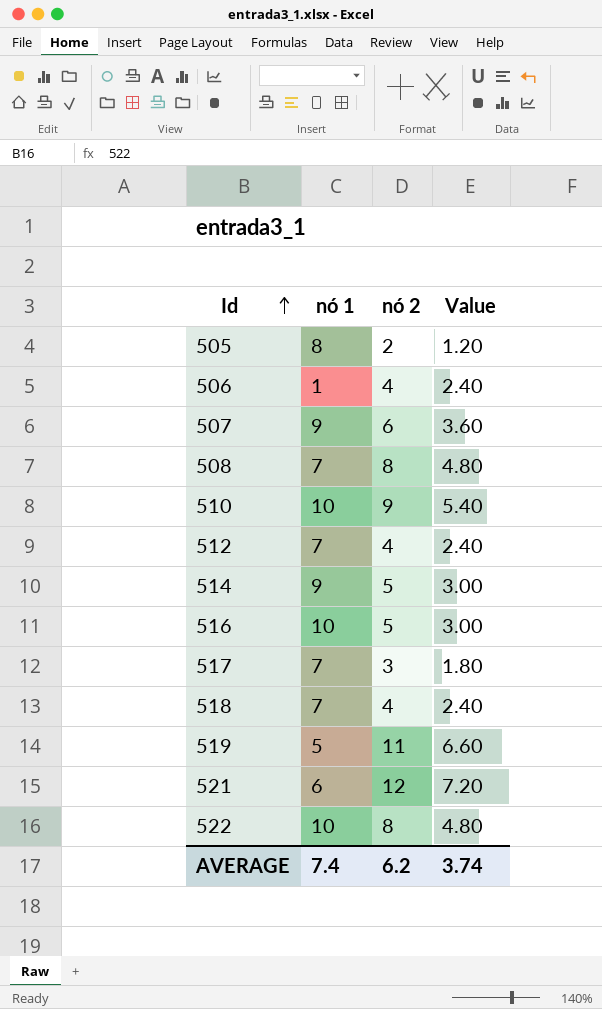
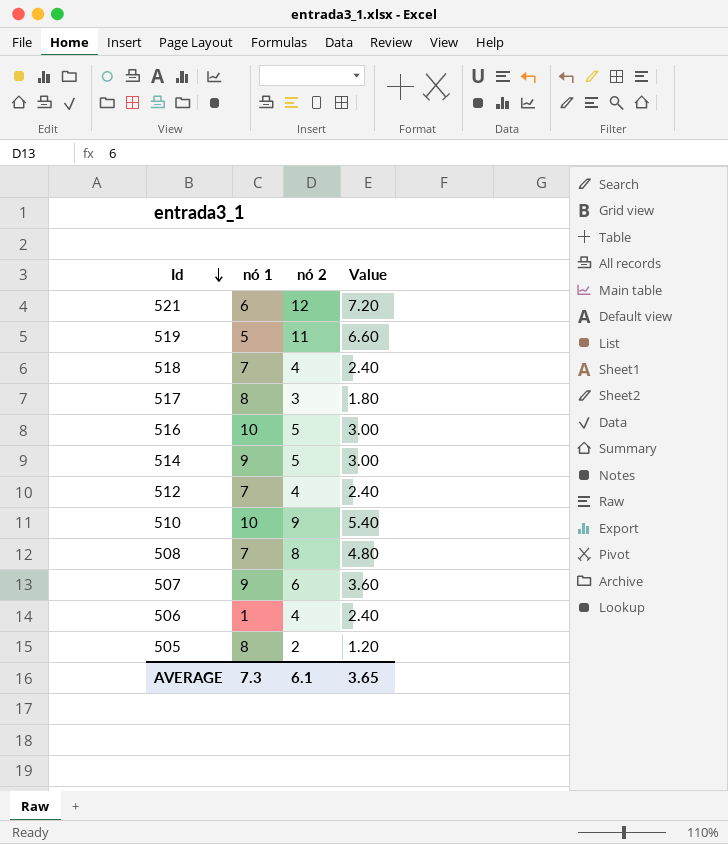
row order: Id ascending -> Id descending
row 522: 10 | 8 | 4.80 -> none
517 | nó 1: 7 -> 8
AVERAGE | nó 1: 7.4 -> 7.3
AVERAGE | nó 2: 6.2 -> 6.1
AVERAGE | Value: 3.74 -> 3.65

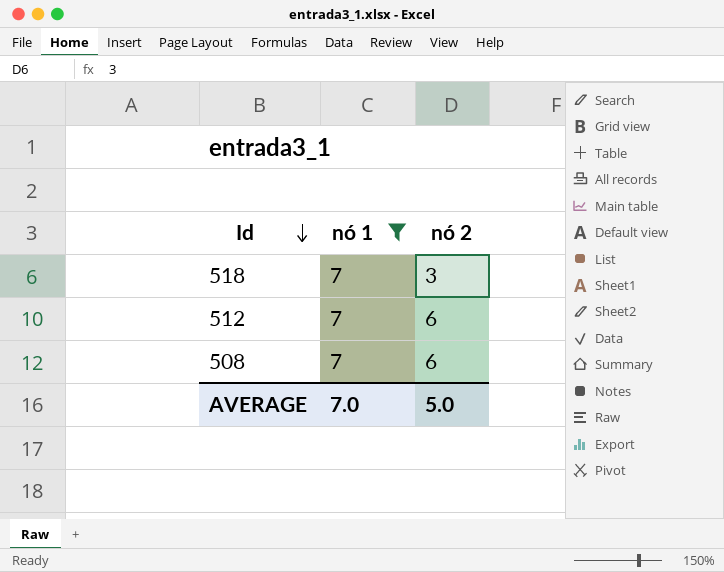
filter: none -> nó 1 = 7
column Value | formula: [nó 2] * 0.6 -> none
518 | nó 2: 4 -> 3
512 | nó 2: 4 -> 6
508 | nó 2: 8 -> 6
AVERAGE | nó 1: 7.3 -> 7.0
AVERAGE | nó 2: 6.1 -> 5.0

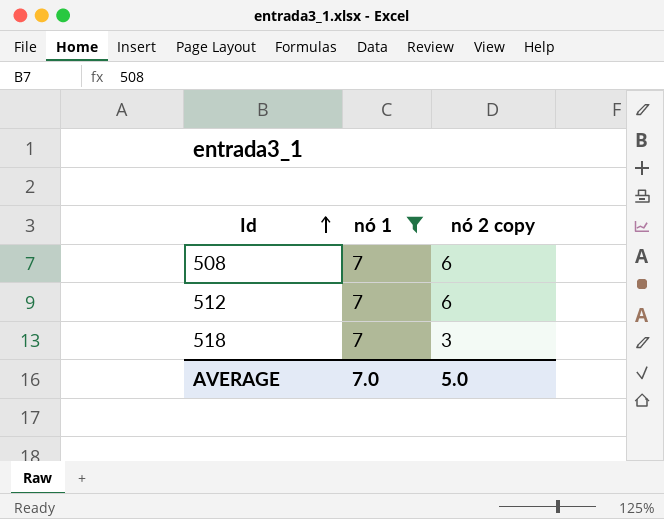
row order: Id descending -> Id ascending
column name: nó 2 -> nó 2 copy

